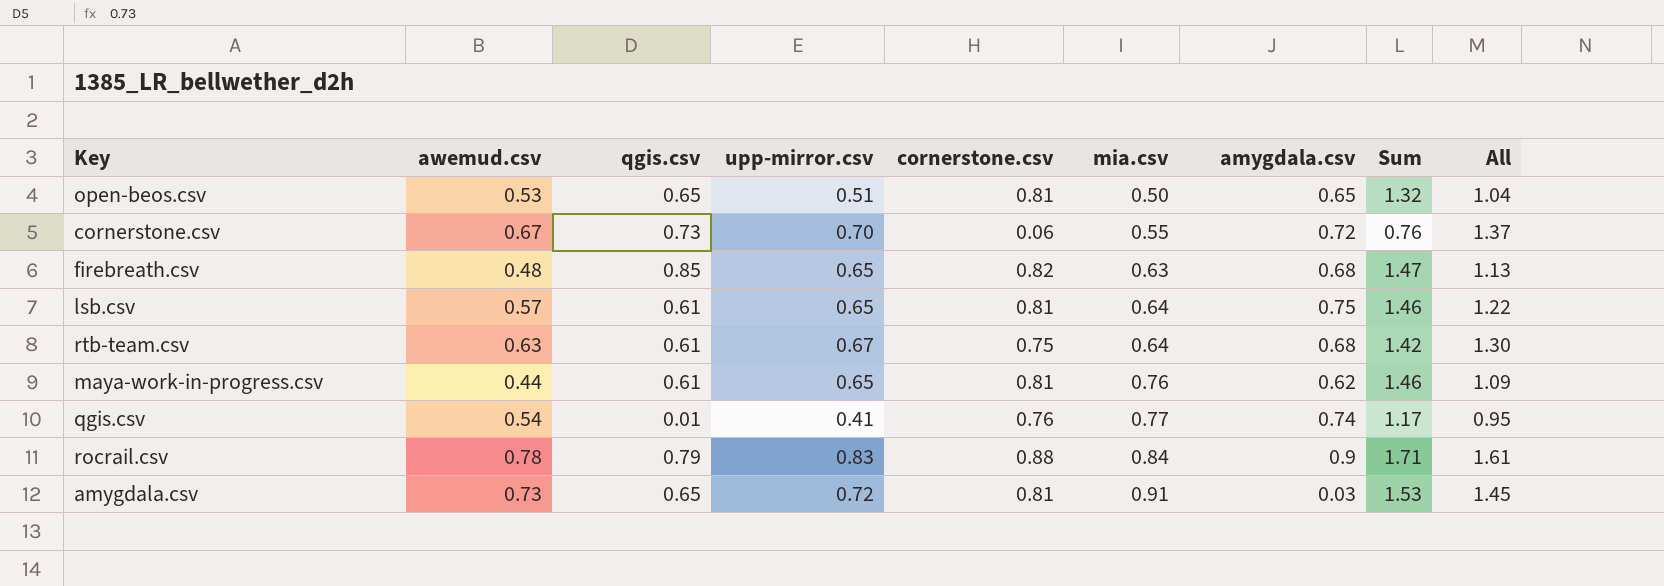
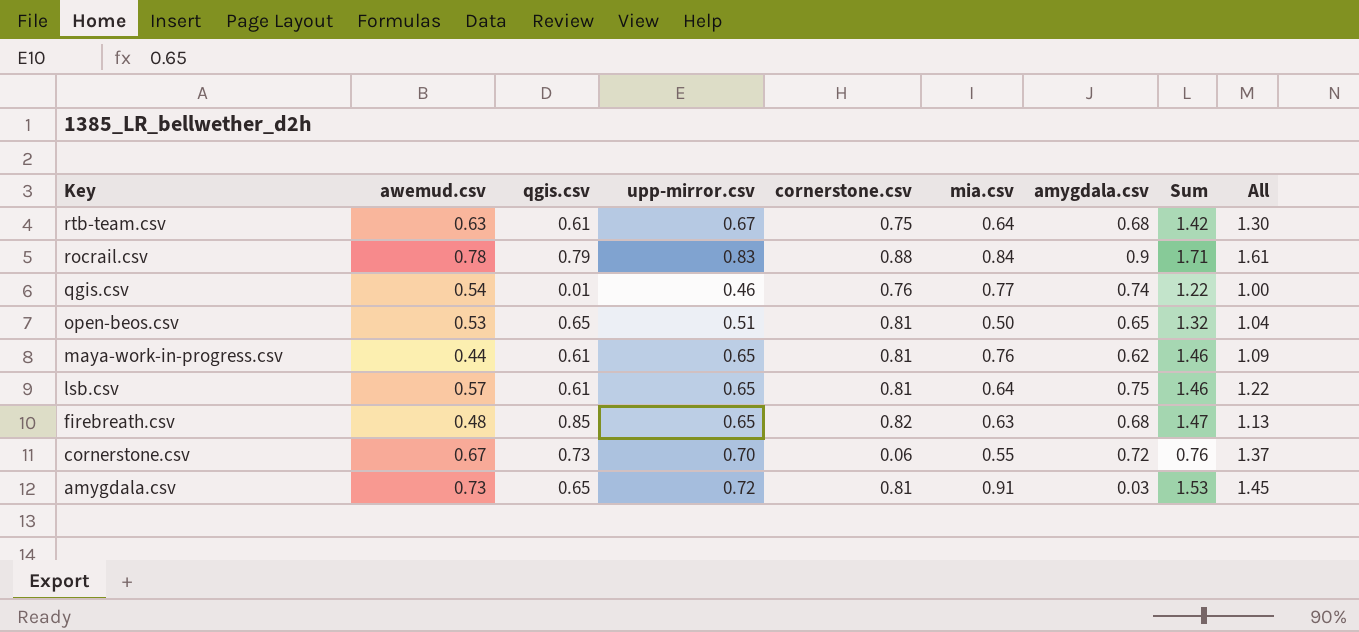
row order: mia.csv ascending -> Key descending
qgis.csv | upp-mirror.csv: 0.41 -> 0.46
qgis.csv | Sum: 1.17 -> 1.22
qgis.csv | All: 0.95 -> 1.00

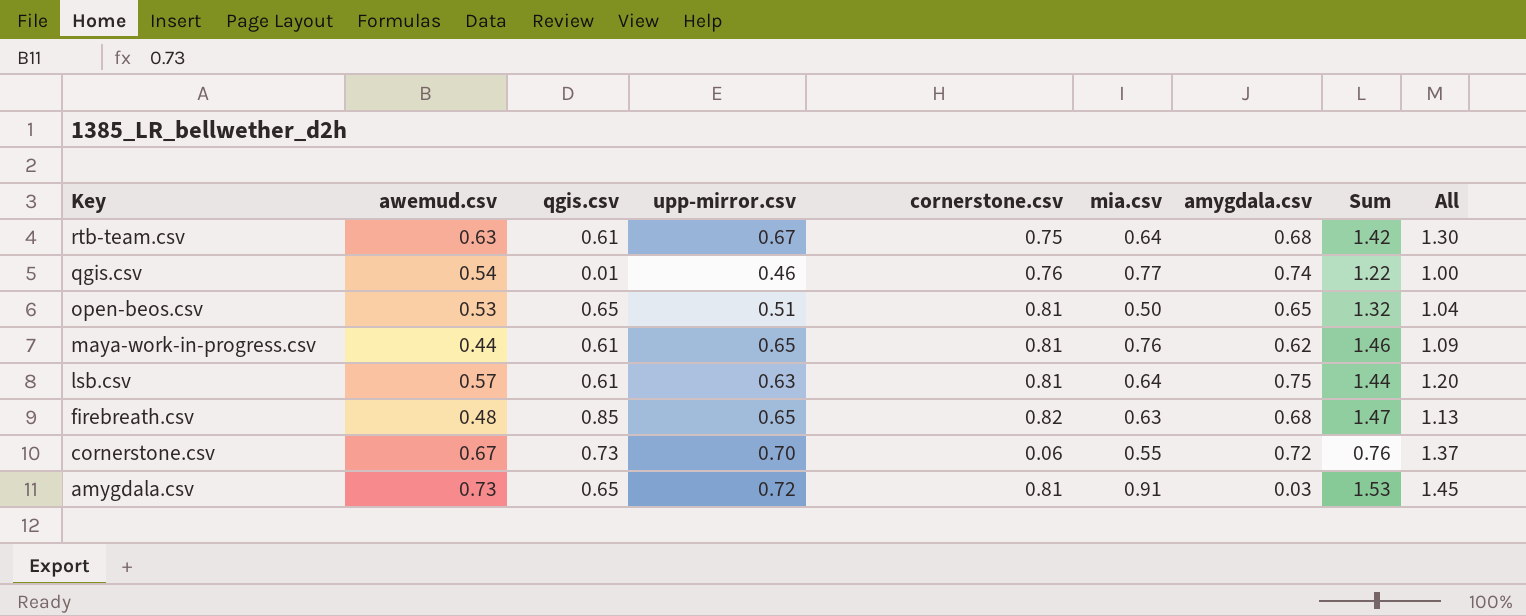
row rocrail.csv: 0.78 | 0.79 | 0.83 | 0.88 | 0.84 | 0.9 | 1.71 | 1.61 -> none
lsb.csv | upp-mirror.csv: 0.65 -> 0.63
lsb.csv | Sum: 1.46 -> 1.44
lsb.csv | All: 1.22 -> 1.20

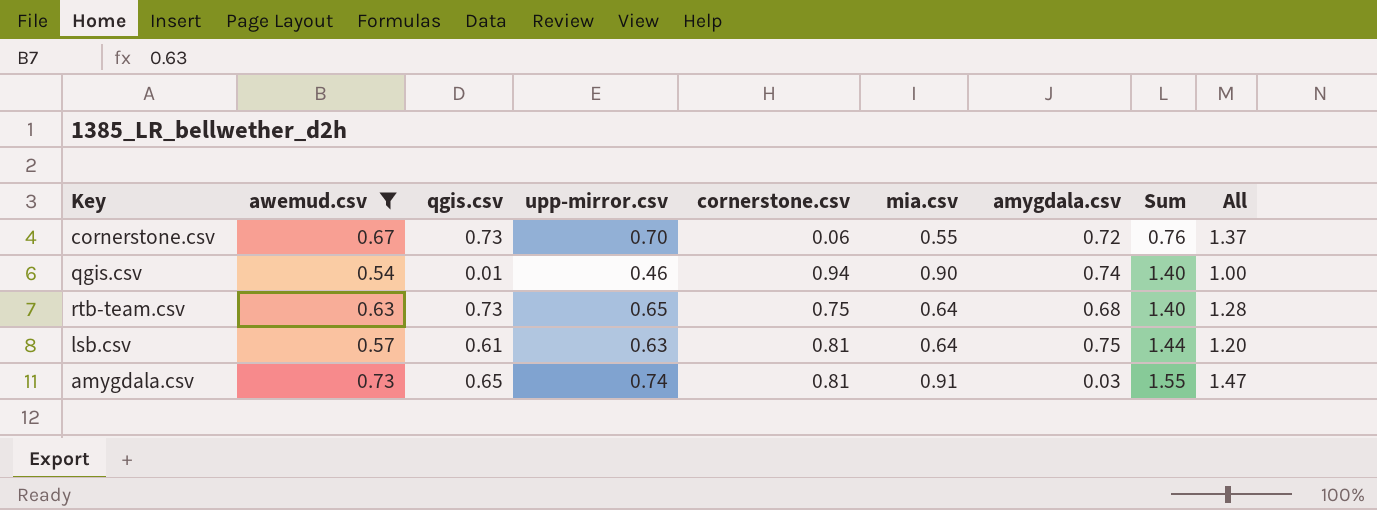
filter: none -> awemud.csv >= 0.54
row order: Key descending -> Sum ascending
qgis.csv | cornerstone.csv: 0.76 -> 0.94
qgis.csv | mia.csv: 0.77 -> 0.90
qgis.csv | Sum: 1.22 -> 1.40
rtb-team.csv | qgis.csv: 0.61 -> 0.73
rtb-team.csv | upp-mirror.csv: 0.67 -> 0.65
rtb-team.csv | Sum: 1.42 -> 1.40
rtb-team.csv | All: 1.30 -> 1.28
amygdala.csv | upp-mirror.csv: 0.72 -> 0.74
amygdala.csv | Sum: 1.53 -> 1.55
amygdala.csv | All: 1.45 -> 1.47

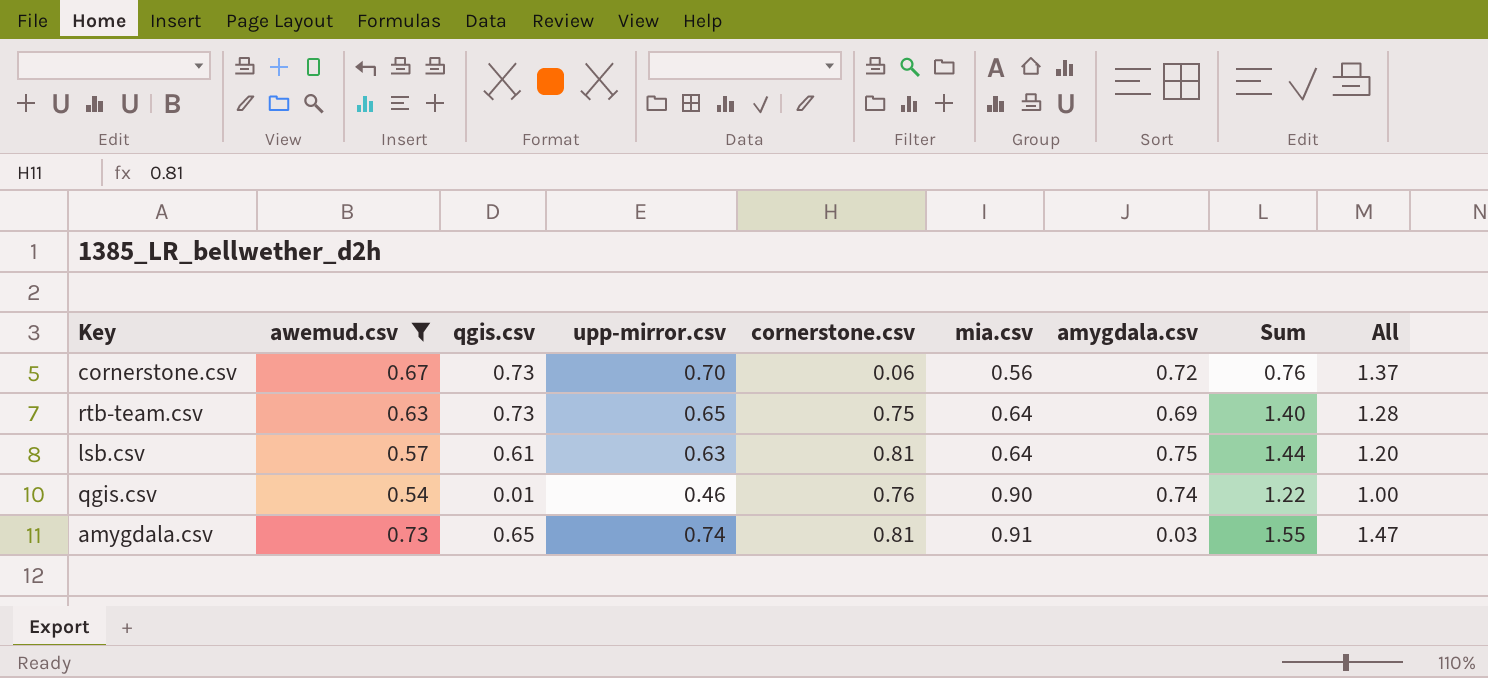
row order: Sum ascending -> mia.csv ascending
cornerstone.csv | mia.csv: 0.55 -> 0.56
rtb-team.csv | amygdala.csv: 0.68 -> 0.69
qgis.csv | cornerstone.csv: 0.94 -> 0.76
qgis.csv | Sum: 1.40 -> 1.22

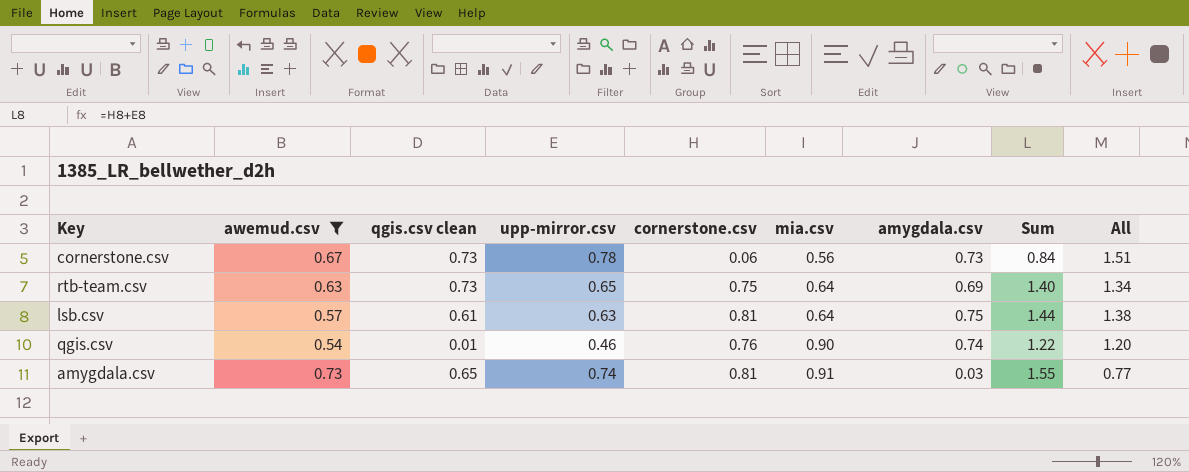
column name: qgis.csv -> qgis.csv clean
column All | formula: [awemud.csv] + [upp-mirror.csv] -> [upp-mirror.csv] + [amygdala.csv]
cornerstone.csv | upp-mirror.csv: 0.70 -> 0.78
cornerstone.csv | amygdala.csv: 0.72 -> 0.73
cornerstone.csv | Sum: 0.76 -> 0.84

